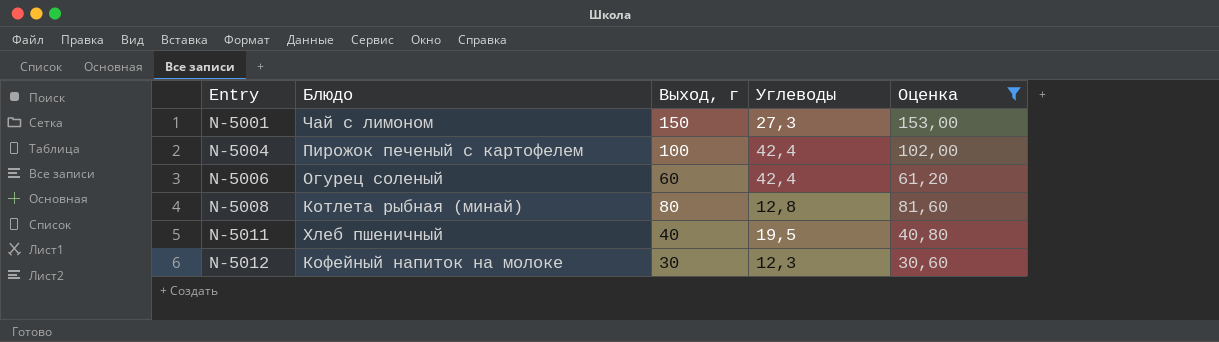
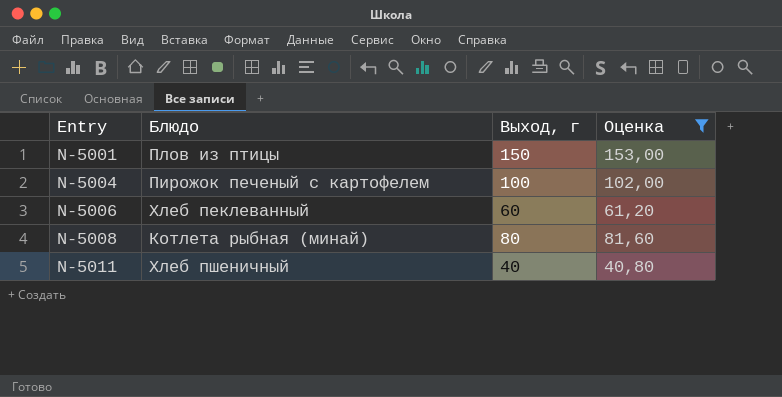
column Углеводы | position: 4 -> none
row N-5012: Кофейный напиток на молоке | 30 | 12,3 | 30,60 -> none
N-5001 | Блюдо: Чай с лимоном -> Плов из птицы
N-5006 | Блюдо: Огурец соленый -> Хлеб пеклеванный

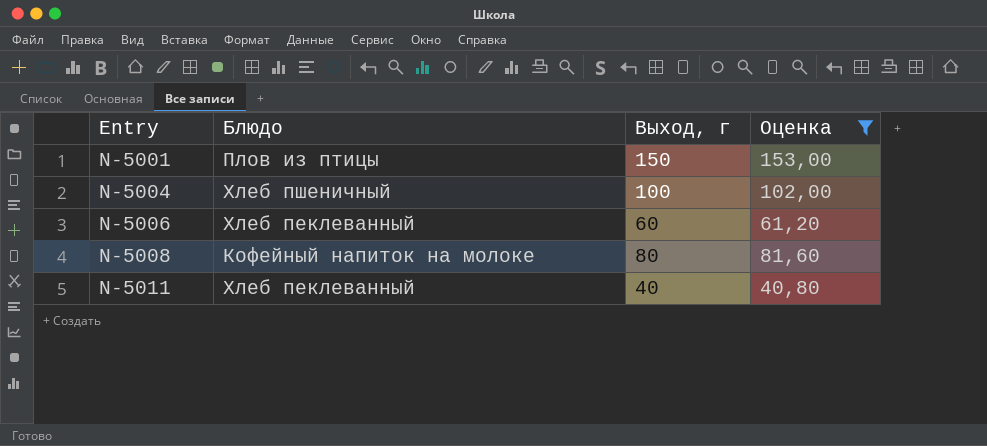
N-5004 | Блюдо: Пирожок печеный с картофелем -> Хлеб пшеничный
N-5008 | Блюдо: Котлета рыбная (минай) -> Кофейный напиток на молоке
N-5011 | Блюдо: Хлеб пшеничный -> Хлеб пеклеванный

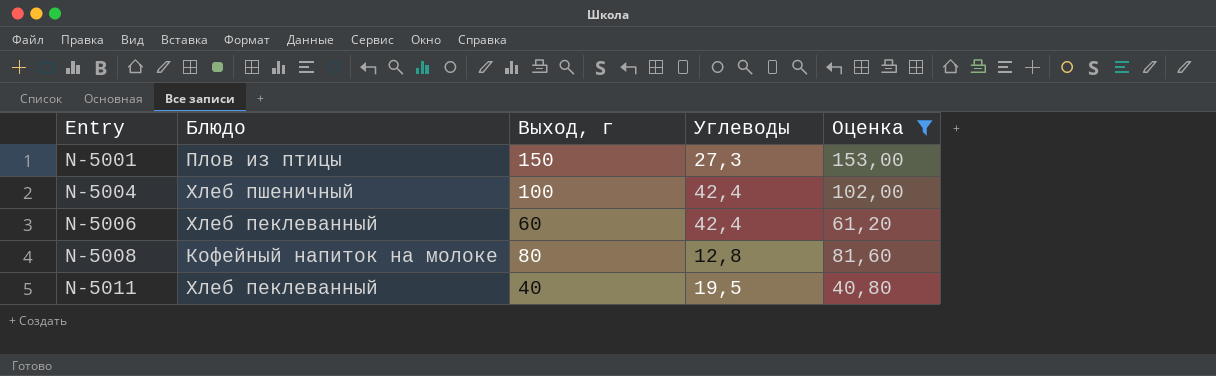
column Углеводы | position: none -> 4

